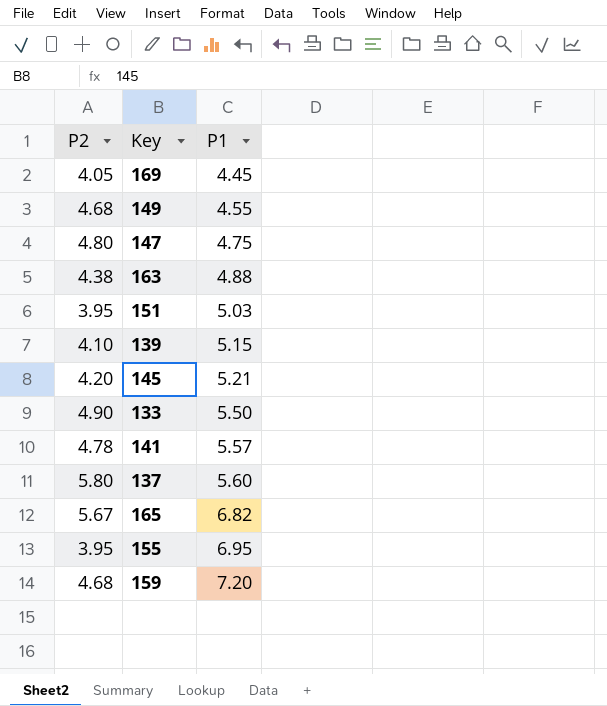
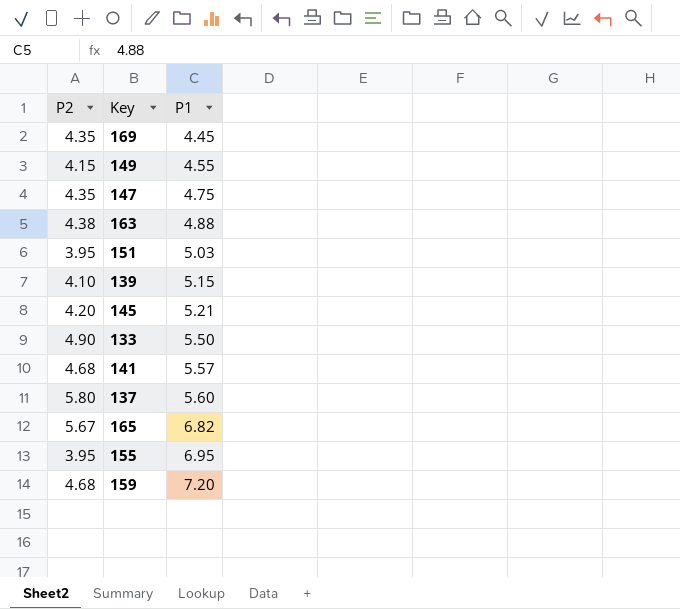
169 | P2: 4.05 -> 4.35
149 | P2: 4.68 -> 4.15
147 | P2: 4.80 -> 4.35
141 | P2: 4.78 -> 4.68

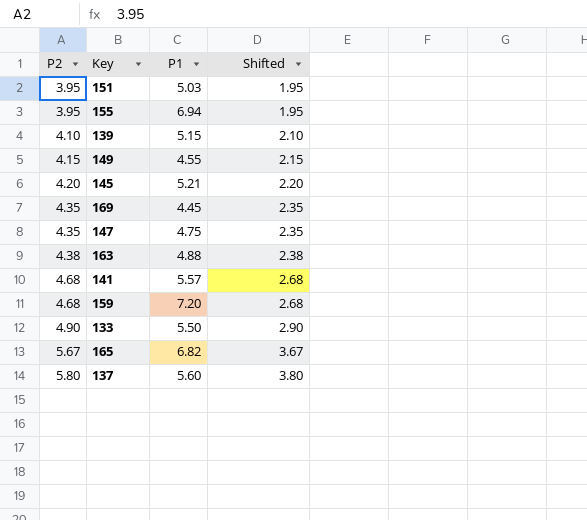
row order: P1 ascending -> P2 ascending
column Shifted | formula: none -> [P2] - 2
155 | P1: 6.95 -> 6.94

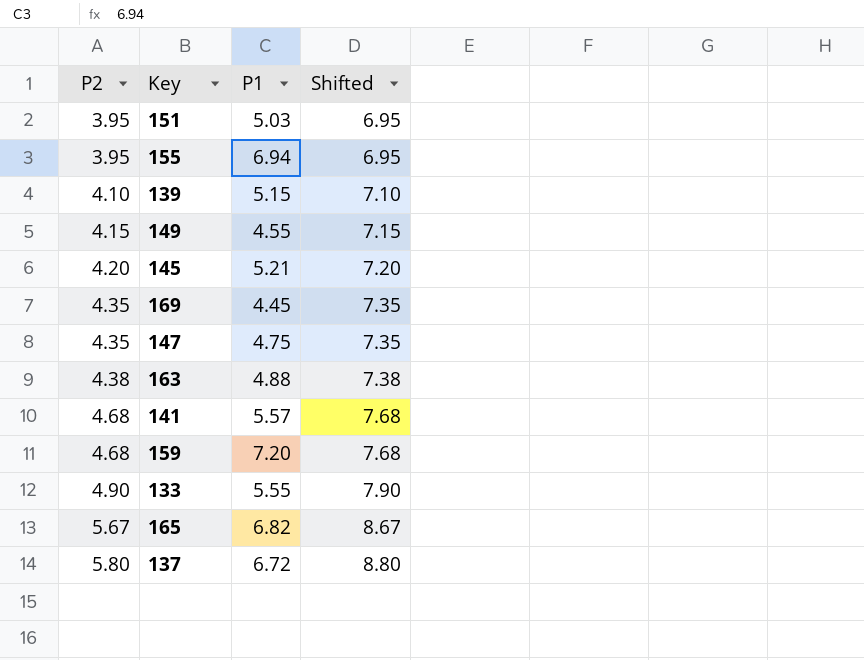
column Shifted | formula: [P2] - 2 -> [P2] + 3
133 | P1: 5.50 -> 5.55
137 | P1: 5.60 -> 6.72

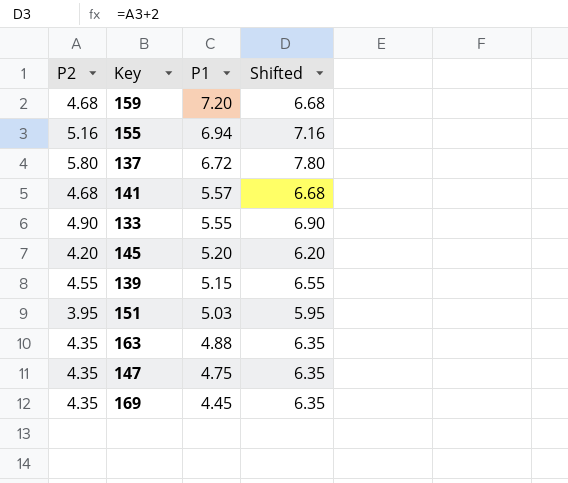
row order: P2 ascending -> P1 descending
column Shifted | formula: [P2] + 3 -> [P2] + 2
row 149: 4.15 | 4.55 | 7.15 -> none
row 165: 5.67 | 6.82 | 8.67 -> none
155 | P2: 3.95 -> 5.16
145 | P1: 5.21 -> 5.20
139 | P2: 4.10 -> 4.55
163 | P2: 4.38 -> 4.35

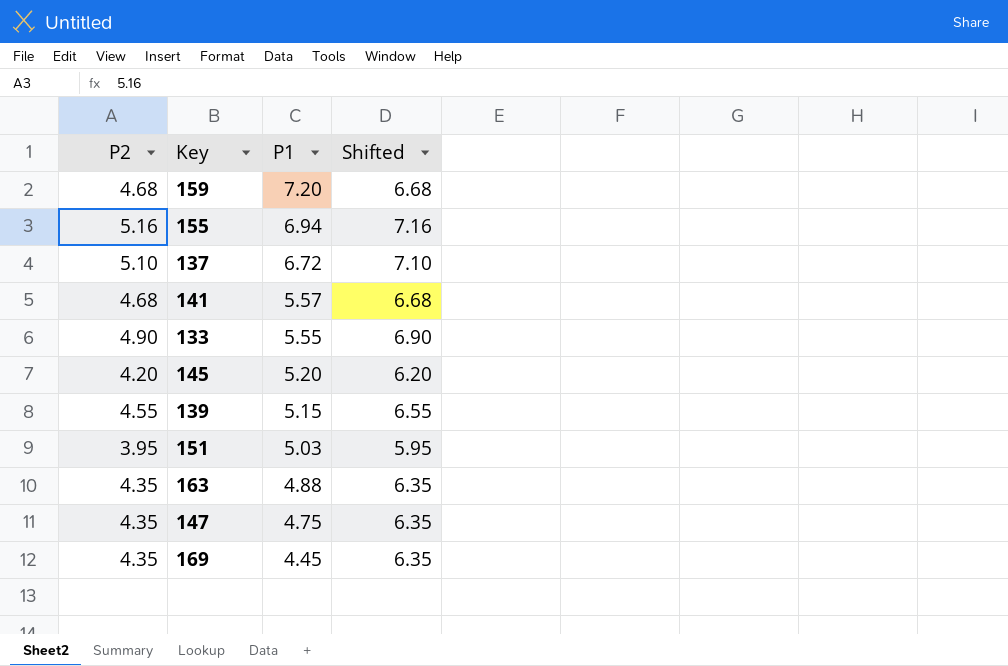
137 | P2: 5.80 -> 5.10
137 | Shifted: 7.80 -> 7.10

